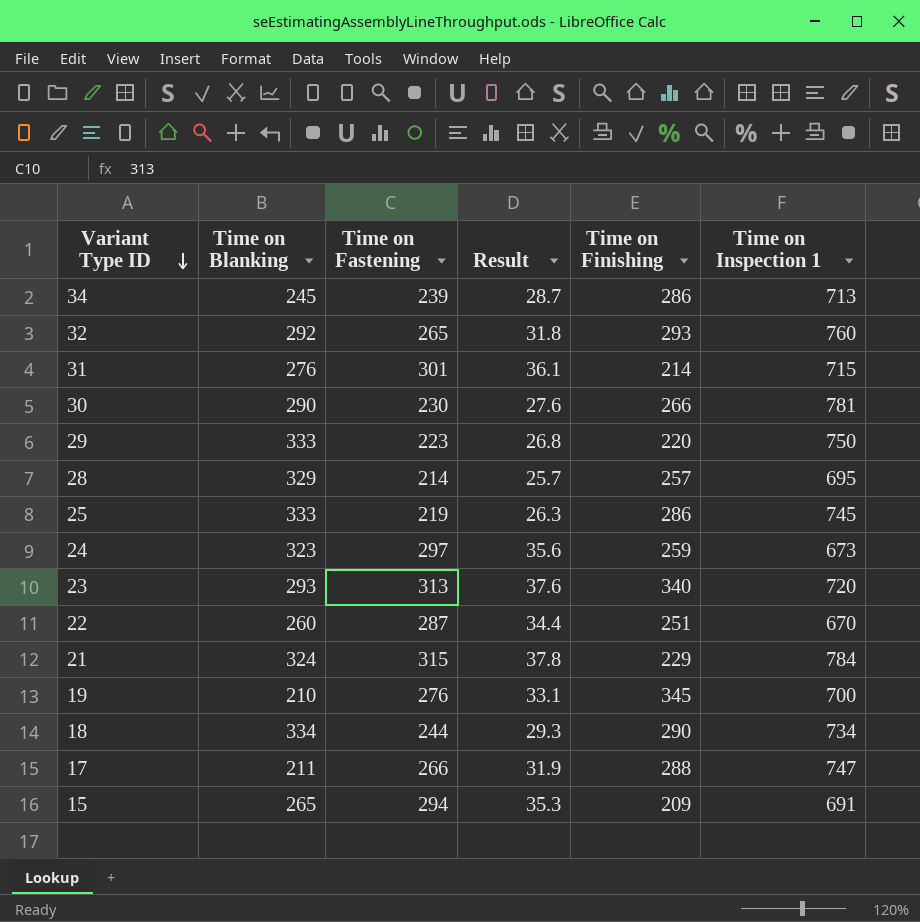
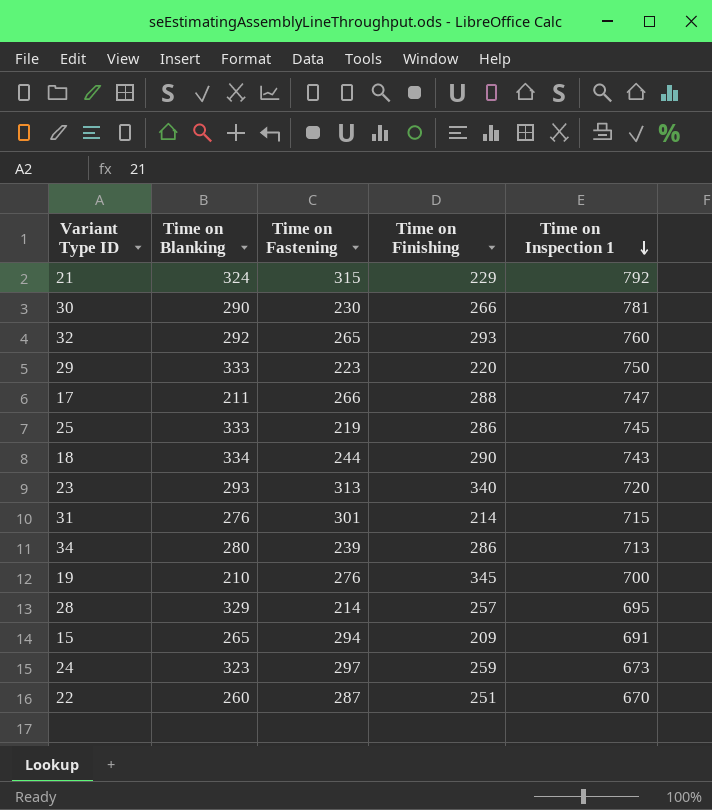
row order: Variant Type ID descending -> Time on Inspection 1 descending
column Result | formula: [Time on Fastening] * 0.12 -> none
21 | Time on Inspection 1: 784 -> 792
18 | Time on Inspection 1: 734 -> 743
34 | Time on Blanking: 245 -> 280

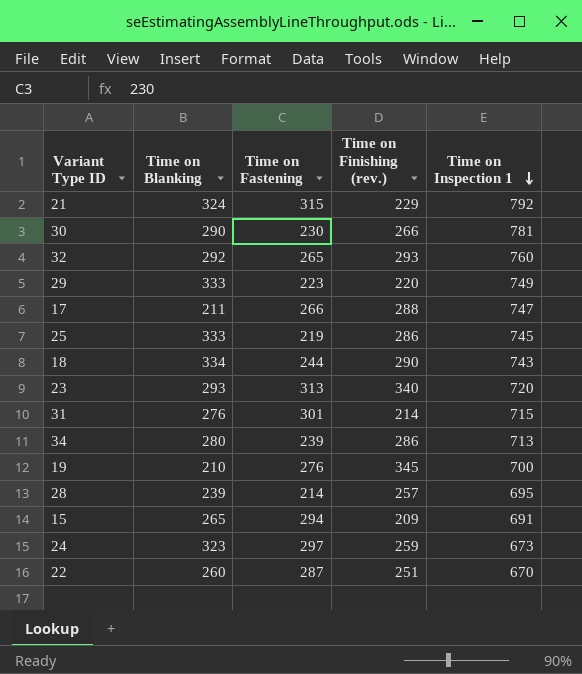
column name: Time on Finishing -> Time on Finishing (rev.)
29 | Time on Inspection 1: 750 -> 749
28 | Time on Blanking: 329 -> 239

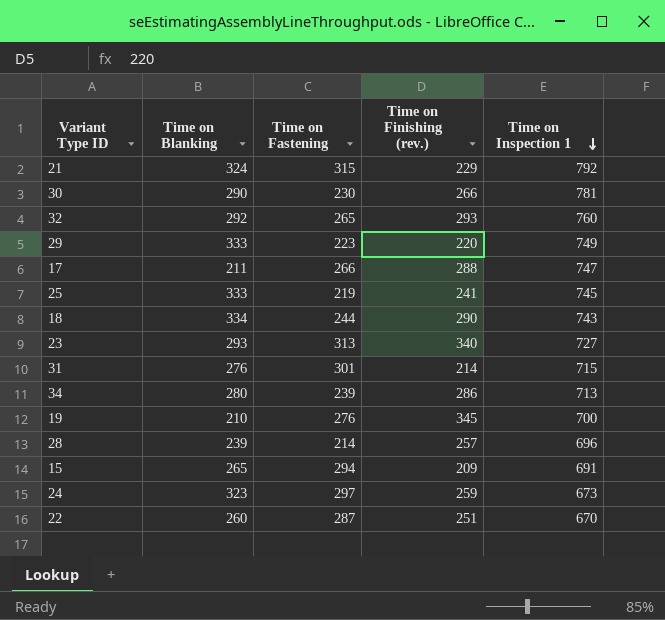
25 | Time on Finishing (rev.): 286 -> 241
23 | Time on Inspection 1: 720 -> 727
28 | Time on Inspection 1: 695 -> 696

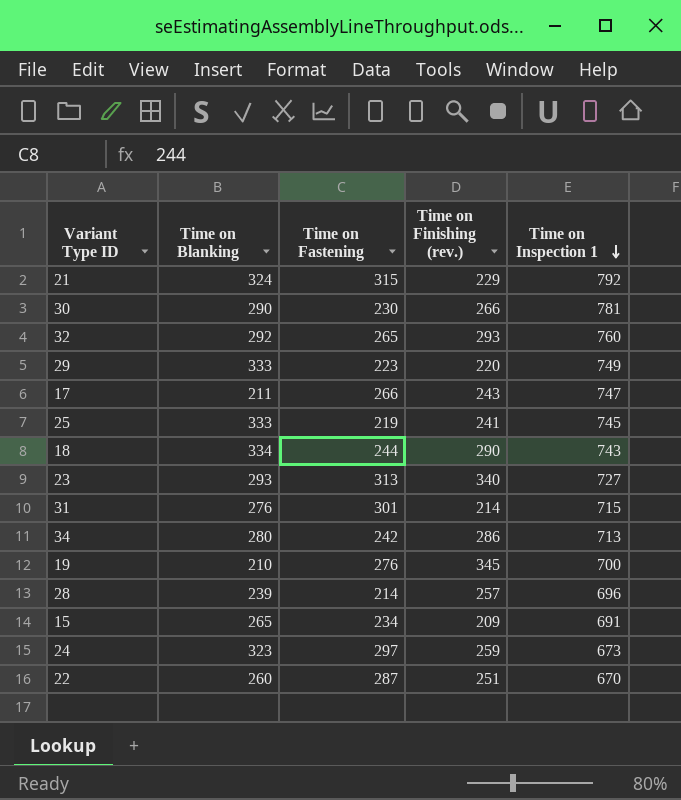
17 | Time on Finishing (rev.): 288 -> 243
34 | Time on Fastening: 239 -> 242
15 | Time on Fastening: 294 -> 234

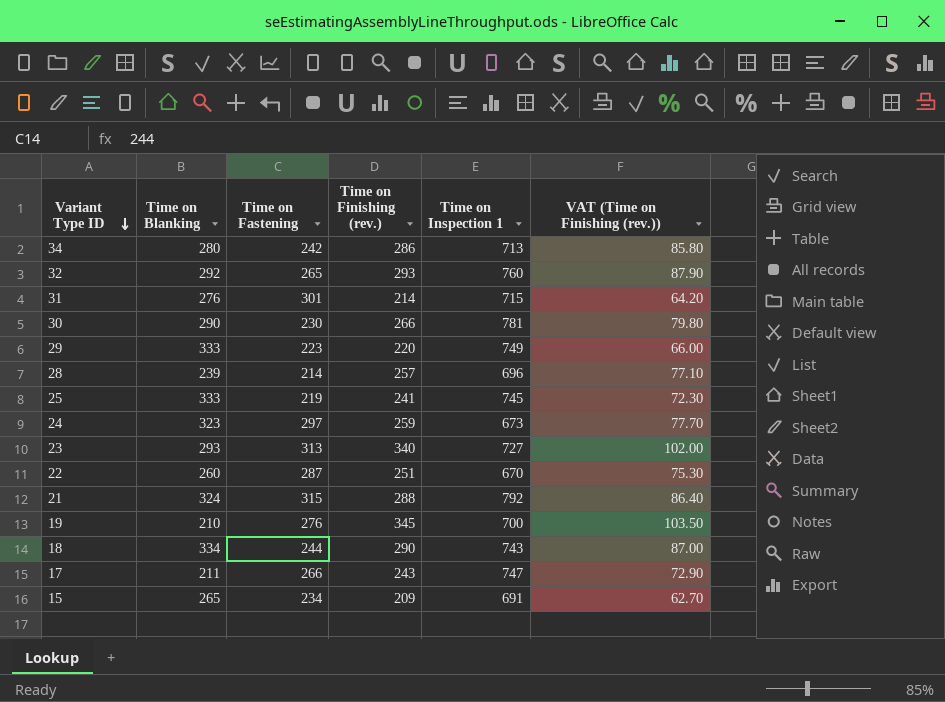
row order: Time on Inspection 1 descending -> Variant Type ID descending
column VAT (Time on Finishing (rev.)) | formula: none -> [Time on Finishing (rev.)] * 0.3
21 | Time on Finishing (rev.): 229 -> 288

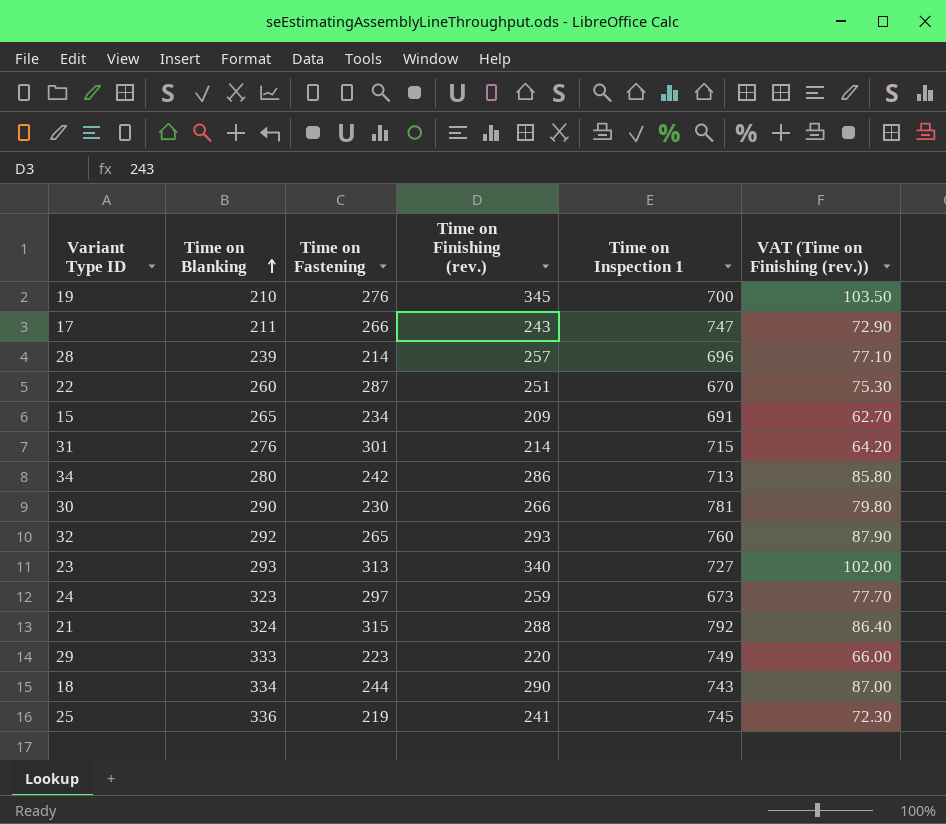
row order: Variant Type ID descending -> Time on Blanking ascending
25 | Time on Blanking: 333 -> 336

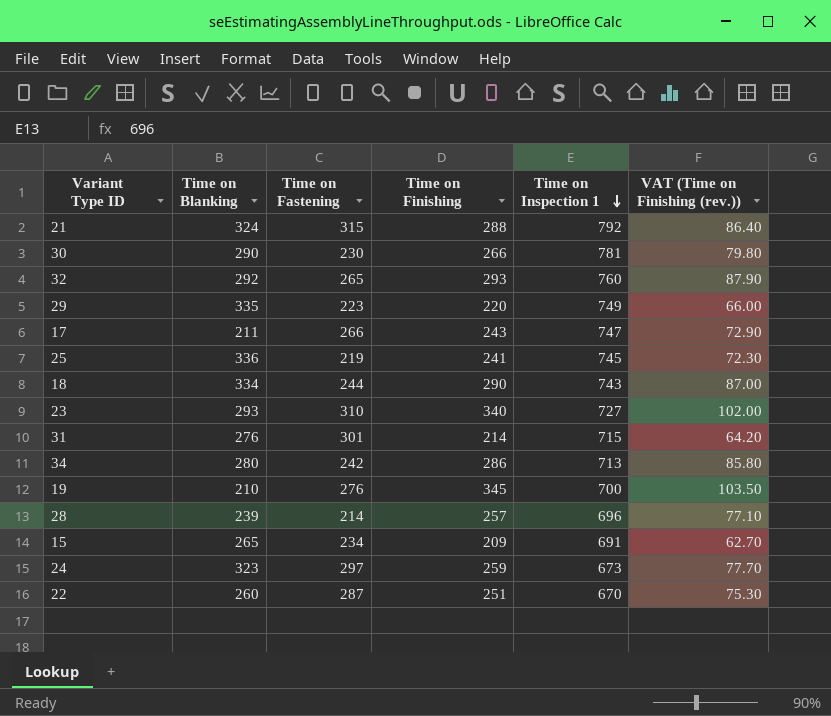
row order: Time on Blanking ascending -> Time on Inspection 1 descending
column name: Time on Finishing (rev.) -> Time on Finishing
29 | Time on Blanking: 333 -> 335
23 | Time on Fastening: 313 -> 310

